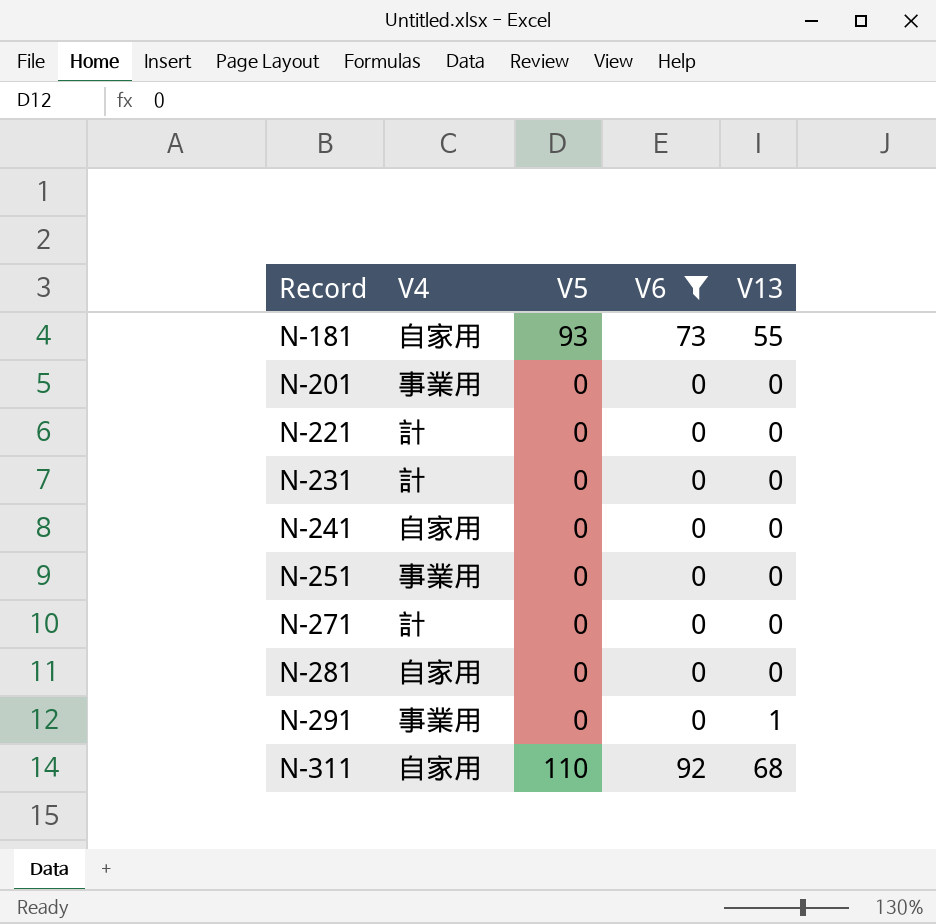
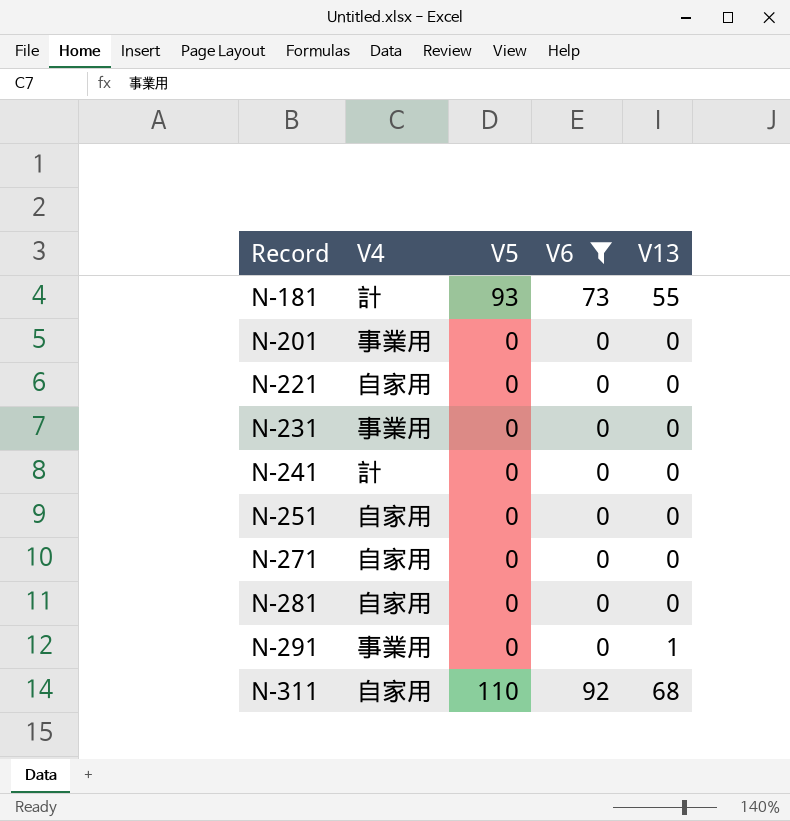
N-181 | V4: 自家用 -> 計
N-221 | V4: 計 -> 自家用
N-231 | V4: 計 -> 事業用
N-241 | V4: 自家用 -> 計
N-251 | V4: 事業用 -> 自家用
N-271 | V4: 計 -> 自家用

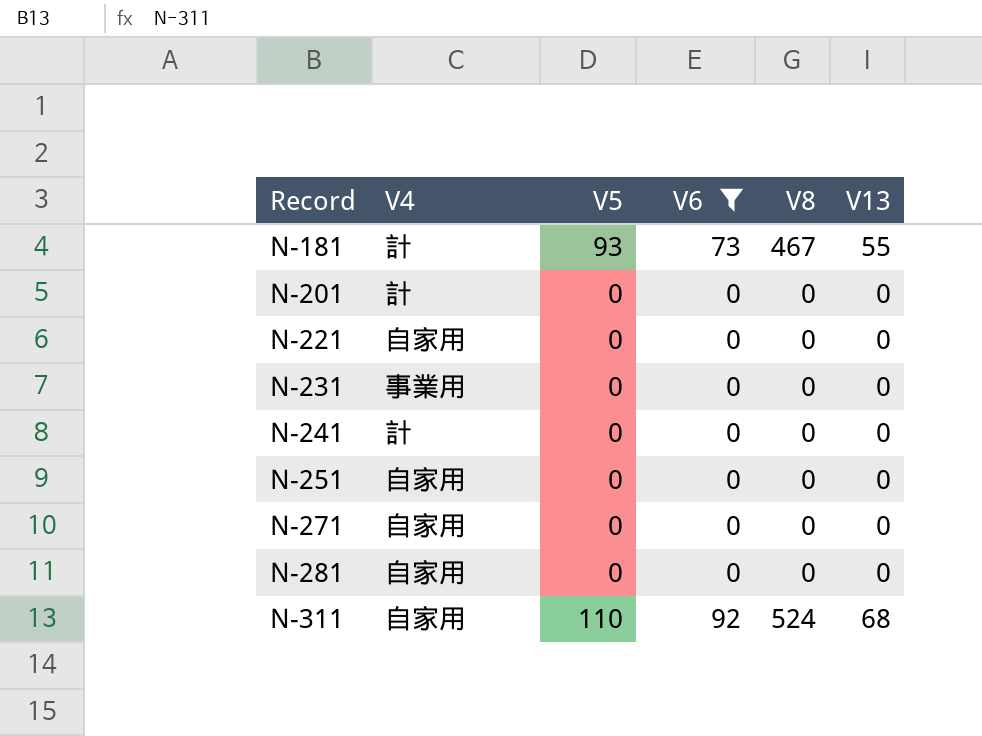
column V8 | position: none -> 5
row N-291: 事業用 | 0 | 0 | 1 -> none
N-201 | V4: 事業用 -> 計

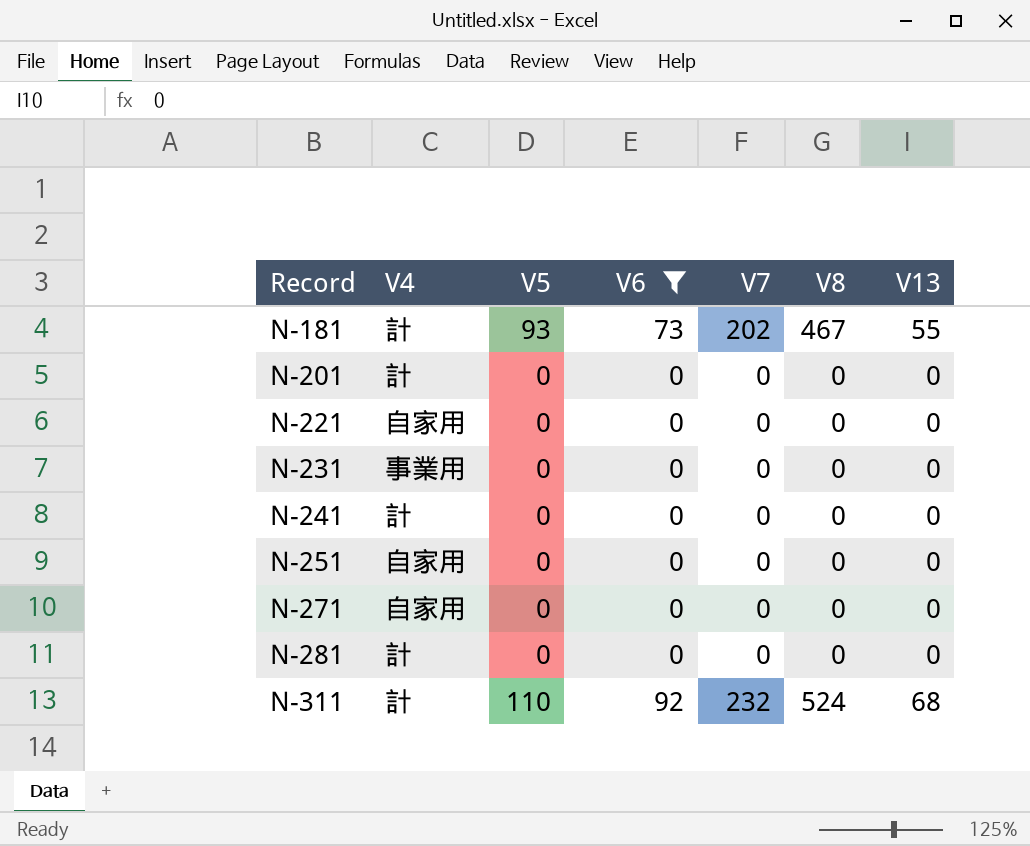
column V7 | position: none -> 5
N-281 | V4: 自家用 -> 計
N-311 | V4: 自家用 -> 計

